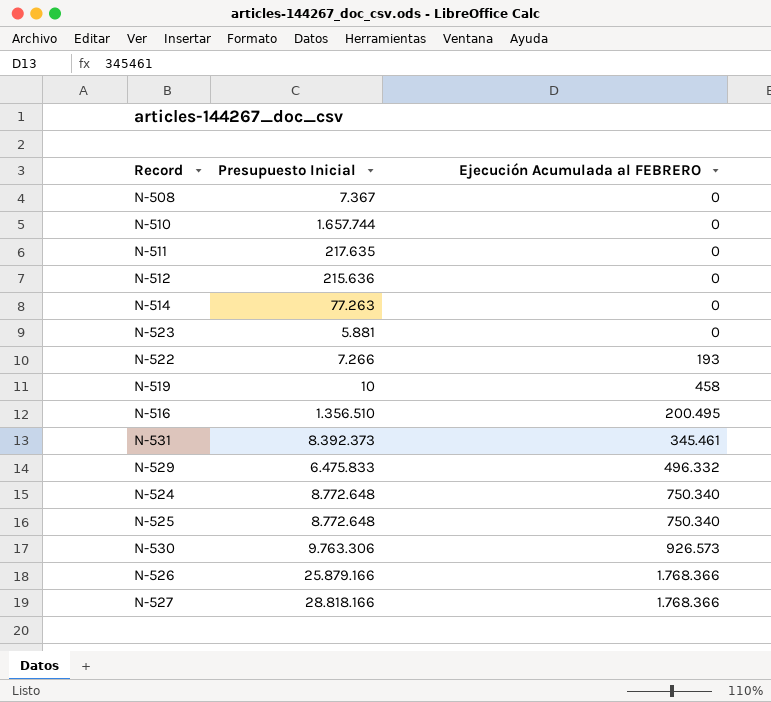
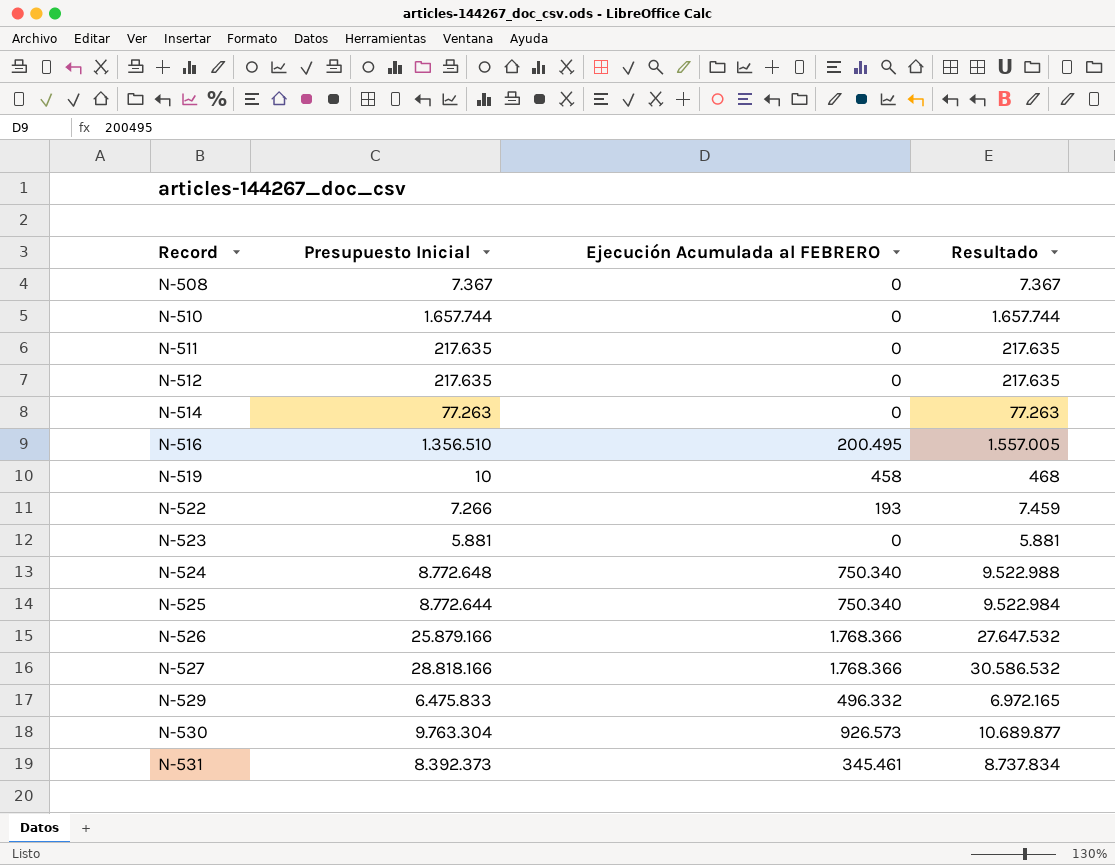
row order: Ejecución Acumulada al FEBRERO ascending -> Record ascending
column Resultado | formula: none -> [Presupuesto Inicial] + [Ejecución Acumulada al FEBRERO]
N-512 | Presupuesto Inicial: 215.636 -> 217.635
N-525 | Presupuesto Inicial: 8.772.648 -> 8.772.644
N-530 | Presupuesto Inicial: 9.763.306 -> 9.763.304

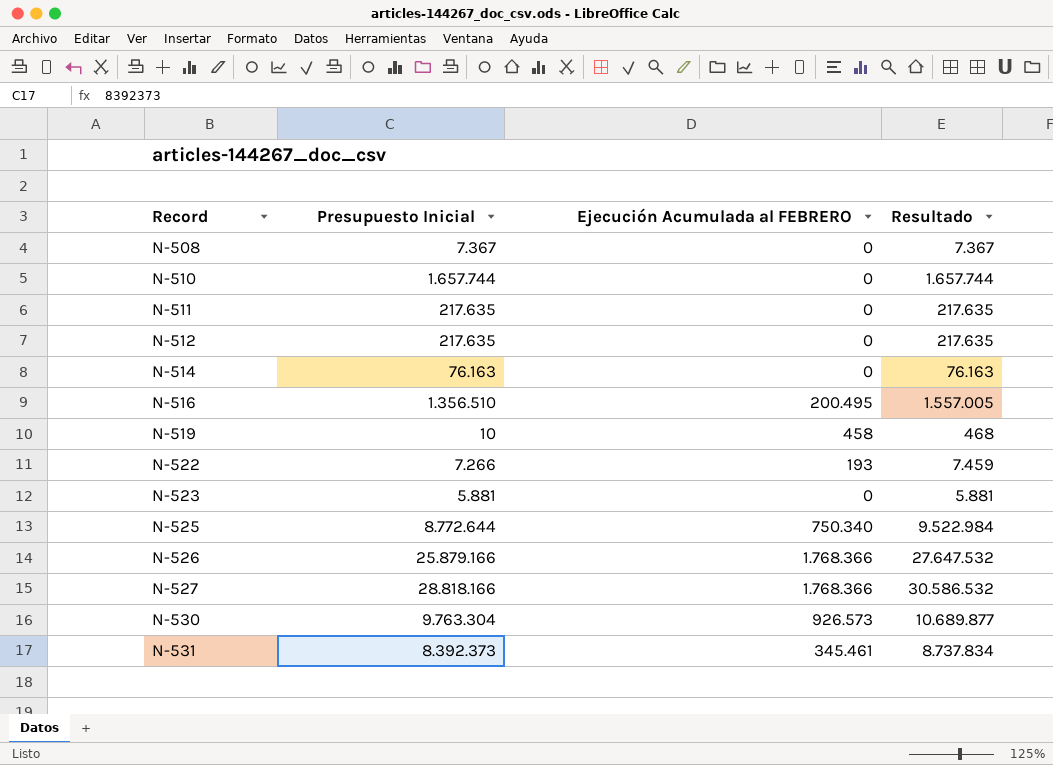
row N-524: 8.772.648 | 750.340 | 9.522.988 -> none
row N-529: 6.475.833 | 496.332 | 6.972.165 -> none
N-514 | Presupuesto Inicial: 77.263 -> 76.163
N-514 | Resultado: 77.263 -> 76.163

